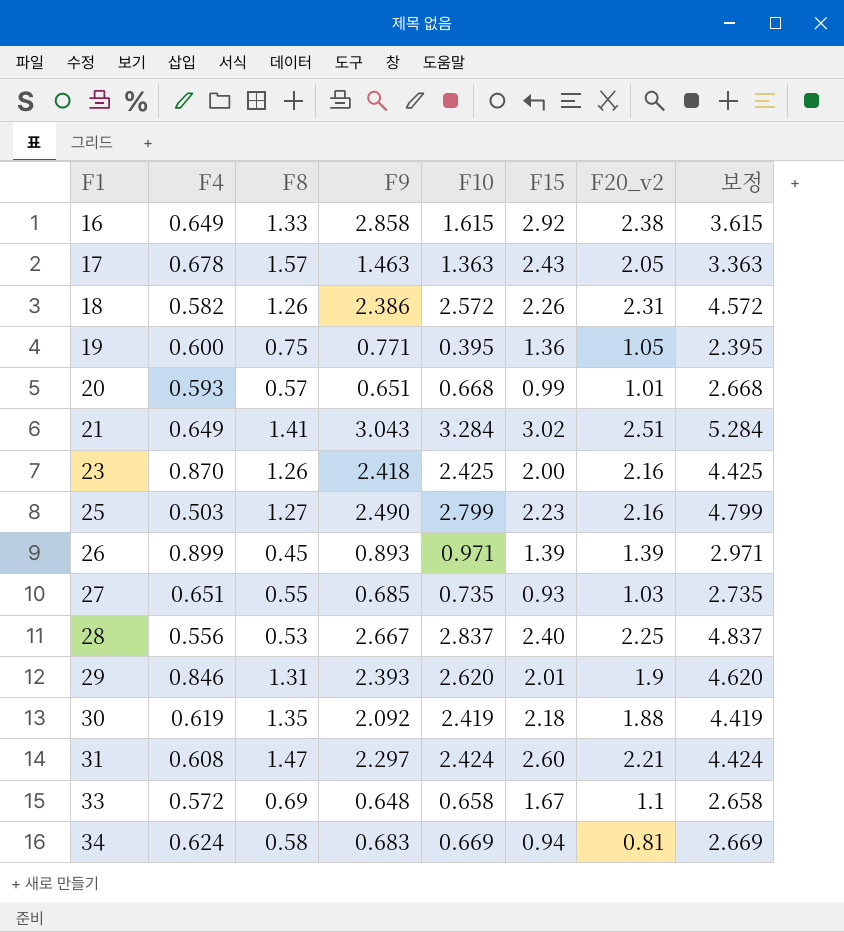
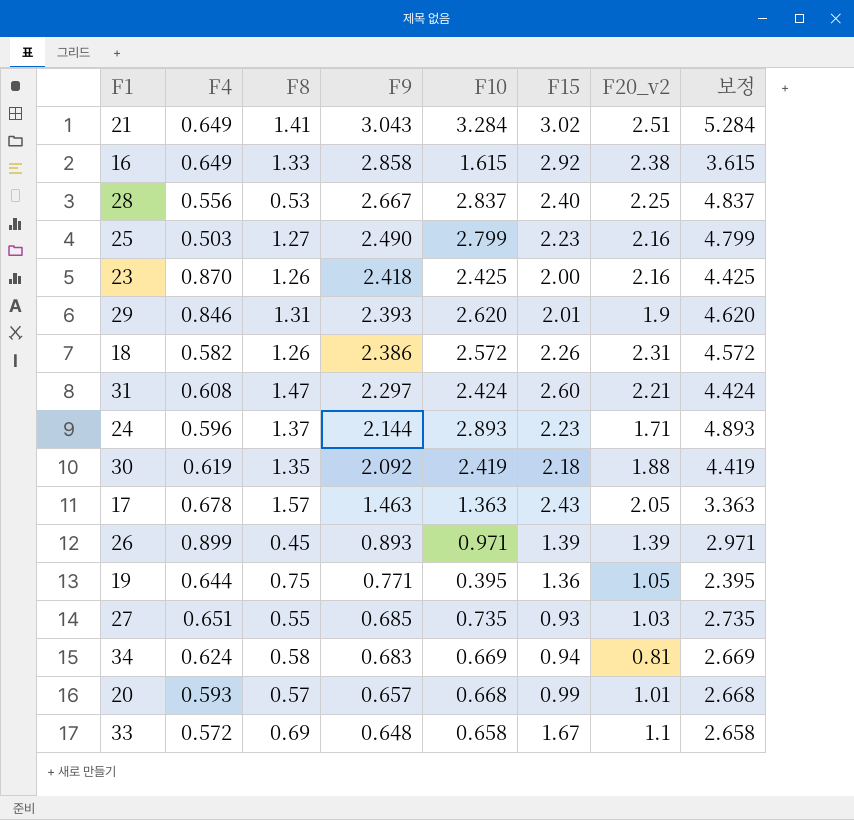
row order: F1 ascending -> F9 descending
row 24: none -> 0.596 | 1.37 | 2.144 | 2.893 | 2.23 | 1.71 | 4.893
19 | F4: 0.600 -> 0.644
20 | F9: 0.651 -> 0.657

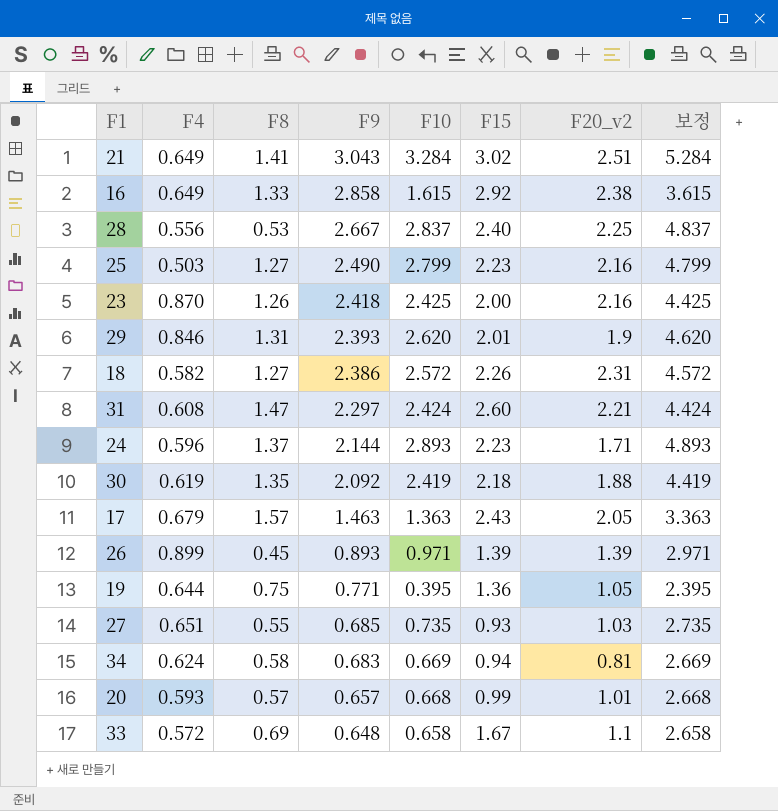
18 | F8: 1.26 -> 1.27
17 | F4: 0.678 -> 0.679

